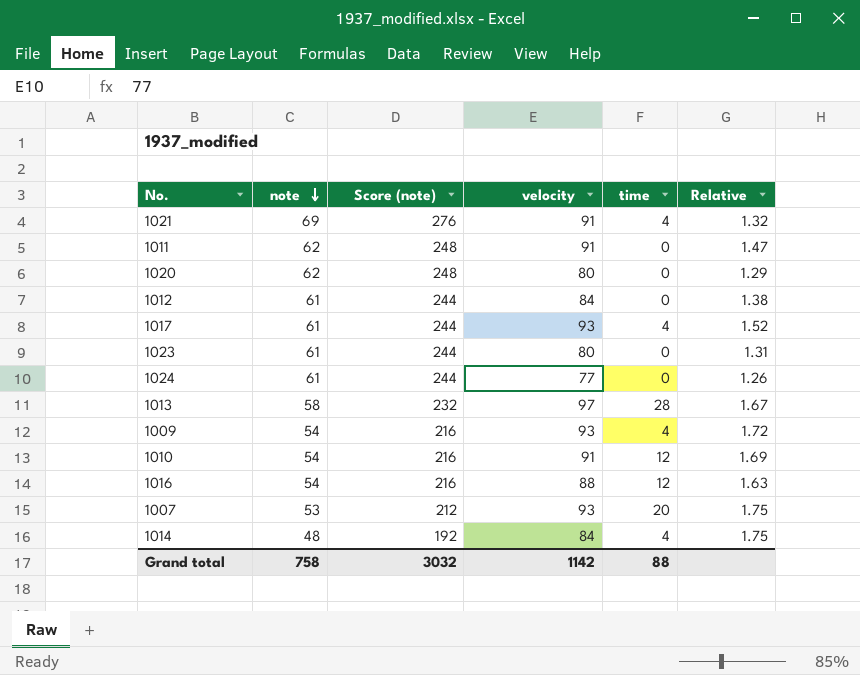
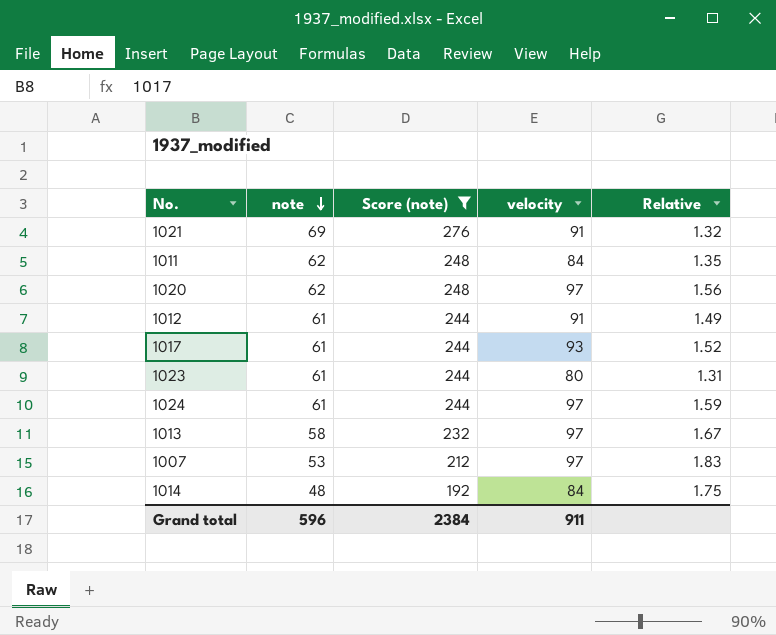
filter: none -> Score (note) != 216
column time | position: 5 -> none
1011 | velocity: 91 -> 84
1011 | Relative: 1.47 -> 1.35
1020 | velocity: 80 -> 97
1020 | Relative: 1.29 -> 1.56
1012 | velocity: 84 -> 91
1012 | Relative: 1.38 -> 1.49
1024 | velocity: 77 -> 97
1024 | Relative: 1.26 -> 1.59
1007 | velocity: 93 -> 97
1007 | Relative: 1.75 -> 1.83
Grand total | note: 758 -> 596
Grand total | Score (note): 3032 -> 2384
Grand total | velocity: 1142 -> 911

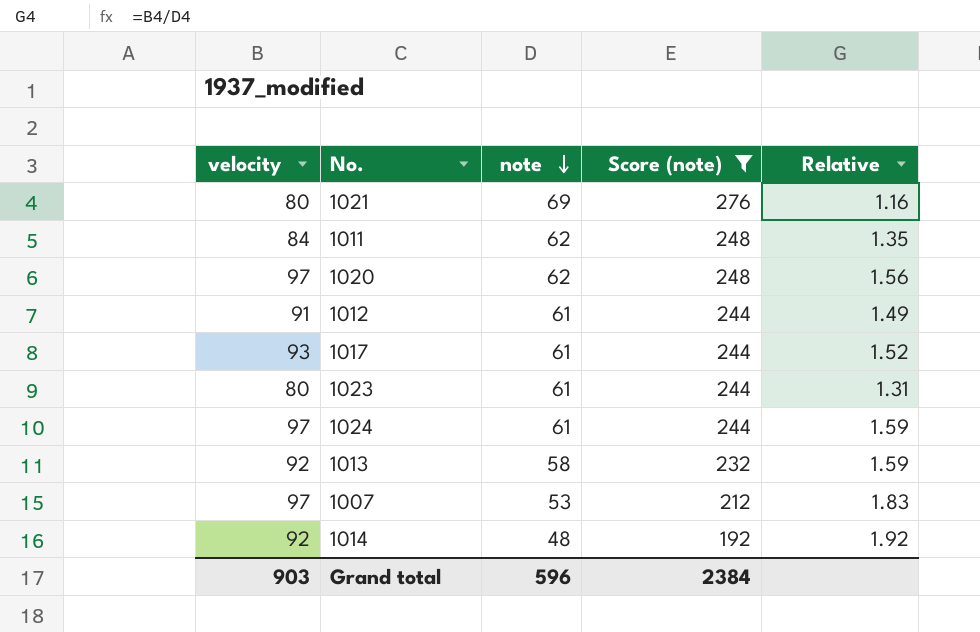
column velocity | position: 4 -> 1
1021 | velocity: 91 -> 80
1021 | Relative: 1.32 -> 1.16
1013 | velocity: 97 -> 92
1013 | Relative: 1.67 -> 1.59
1014 | velocity: 84 -> 92
1014 | Relative: 1.75 -> 1.92
Grand total | velocity: 911 -> 903

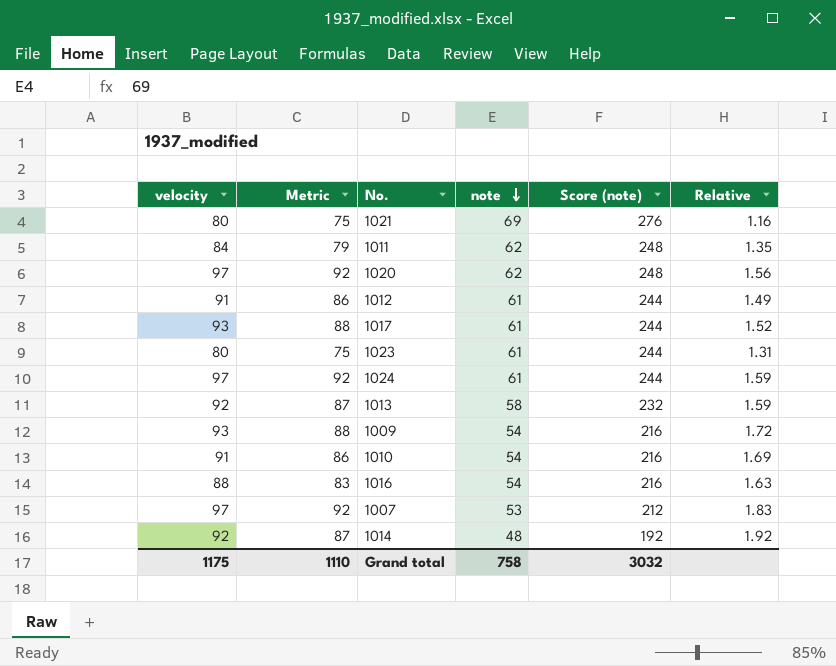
filter: Score (note) != 216 -> none
column Metric | formula: none -> [velocity] - 5
Grand total | velocity: 903 -> 1175
Grand total | note: 596 -> 758
Grand total | Score (note): 2384 -> 3032

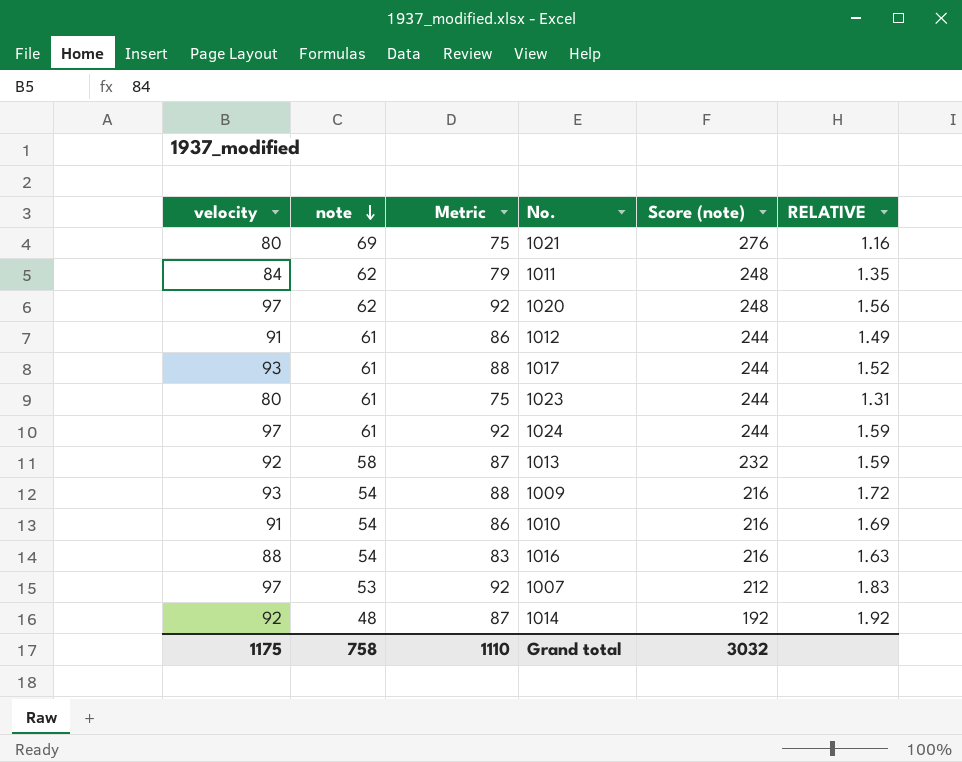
column note | position: 4 -> 2
column name: Relative -> RELATIVE

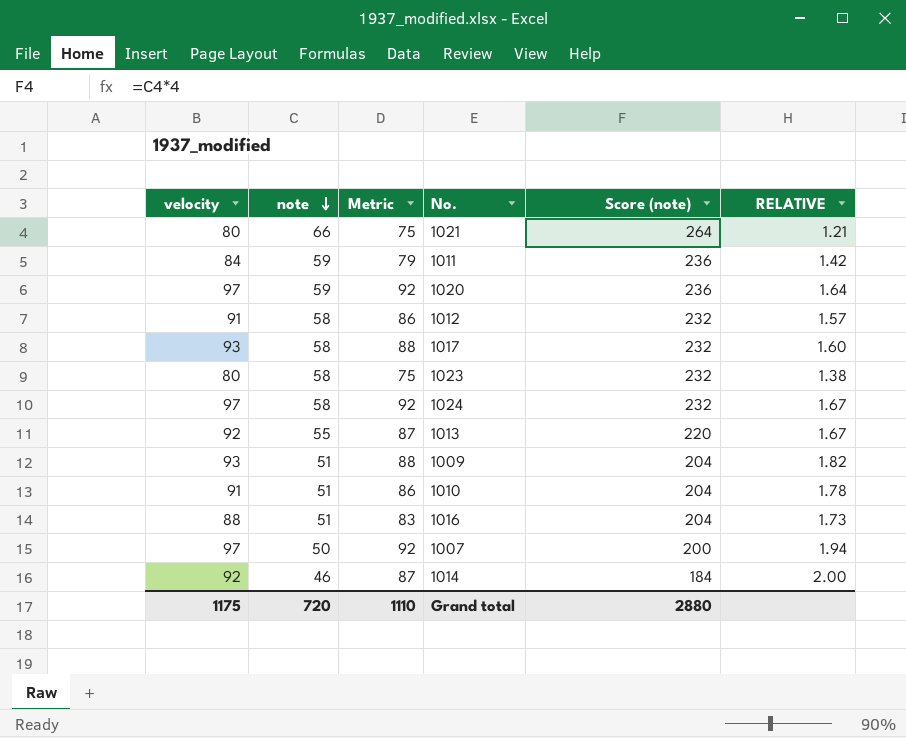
1021 | note: 69 -> 66
1021 | Score (note): 276 -> 264
1021 | RELATIVE: 1.16 -> 1.21
1011 | note: 62 -> 59
1011 | Score (note): 248 -> 236
1011 | RELATIVE: 1.35 -> 1.42
1020 | note: 62 -> 59
1020 | Score (note): 248 -> 236
1020 | RELATIVE: 1.56 -> 1.64
1012 | note: 61 -> 58
1012 | Score (note): 244 -> 232
1012 | RELATIVE: 1.49 -> 1.57
1017 | note: 61 -> 58
1017 | Score (note): 244 -> 232
1017 | RELATIVE: 1.52 -> 1.60
1023 | note: 61 -> 58
1023 | Score (note): 244 -> 232
1023 | RELATIVE: 1.31 -> 1.38
1024 | note: 61 -> 58
1024 | Score (note): 244 -> 232
1024 | RELATIVE: 1.59 -> 1.67
1013 | note: 58 -> 55
1013 | Score (note): 232 -> 220
1013 | RELATIVE: 1.59 -> 1.67
1009 | note: 54 -> 51
1009 | Score (note): 216 -> 204
1009 | RELATIVE: 1.72 -> 1.82
1010 | note: 54 -> 51
1010 | Score (note): 216 -> 204
1010 | RELATIVE: 1.69 -> 1.78
1016 | note: 54 -> 51
1016 | Score (note): 216 -> 204
1016 | RELATIVE: 1.63 -> 1.73
1007 | note: 53 -> 50
1007 | Score (note): 212 -> 200
1007 | RELATIVE: 1.83 -> 1.94
1014 | note: 48 -> 46
1014 | Score (note): 192 -> 184
1014 | RELATIVE: 1.92 -> 2.00
Grand total | note: 758 -> 720
Grand total | Score (note): 3032 -> 2880

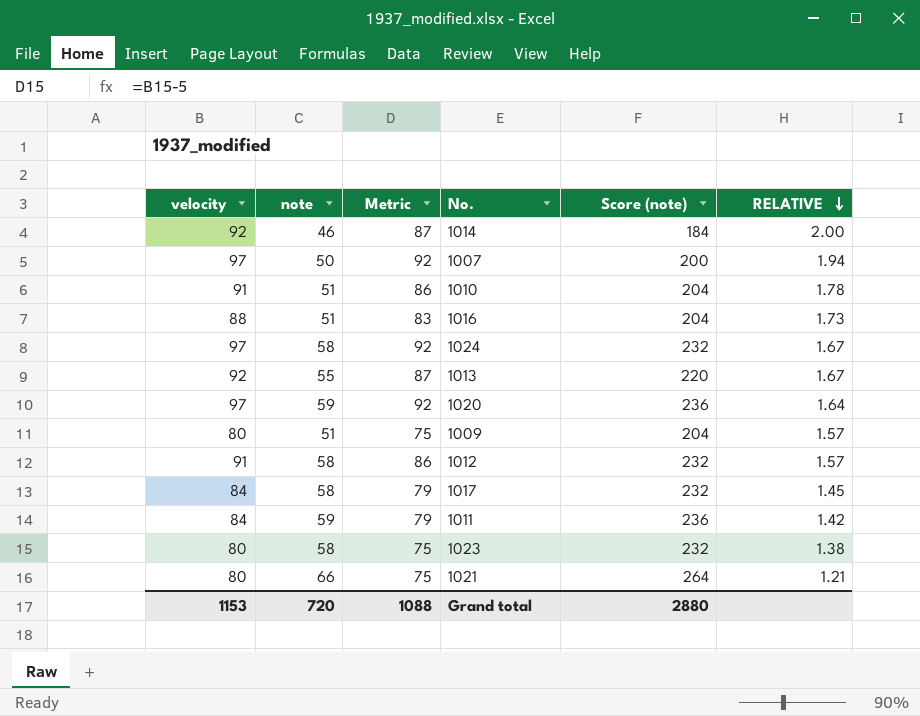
row order: note descending -> RELATIVE descending
1009 | velocity: 93 -> 80
1009 | Metric: 88 -> 75
1009 | RELATIVE: 1.82 -> 1.57
1017 | velocity: 93 -> 84
1017 | Metric: 88 -> 79
1017 | RELATIVE: 1.60 -> 1.45
Grand total | velocity: 1175 -> 1153
Grand total | Metric: 1110 -> 1088

